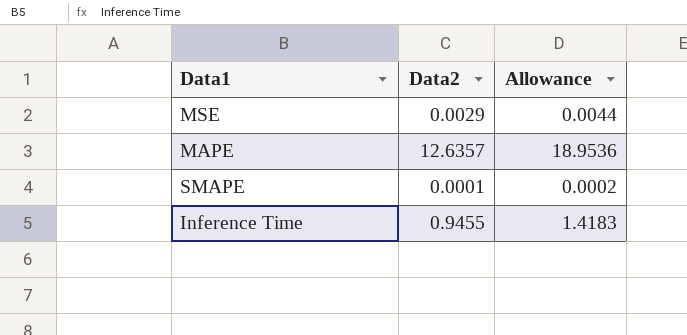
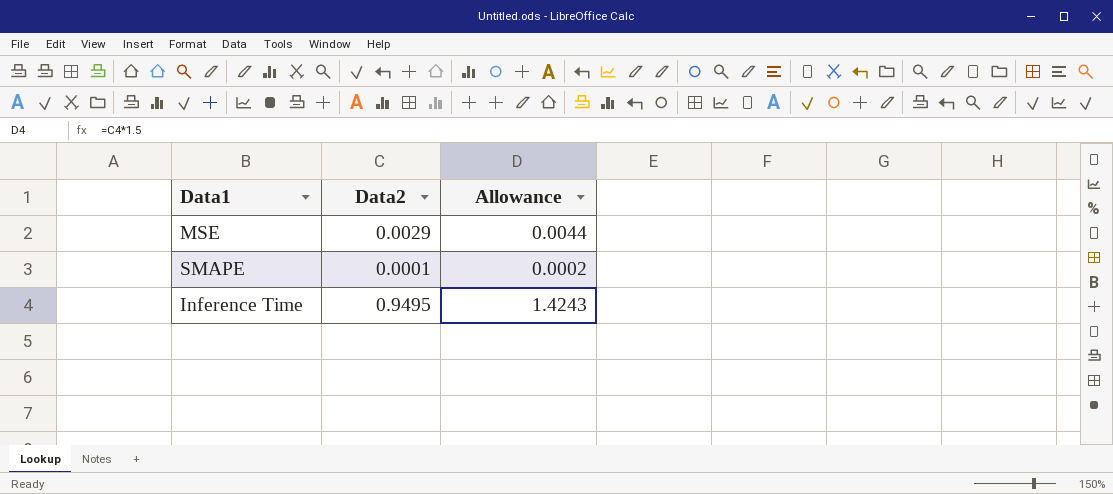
row MAPE: 12.6357 | 18.9536 -> none
Inference Time | Data2: 0.9455 -> 0.9495
Inference Time | Allowance: 1.4183 -> 1.4243

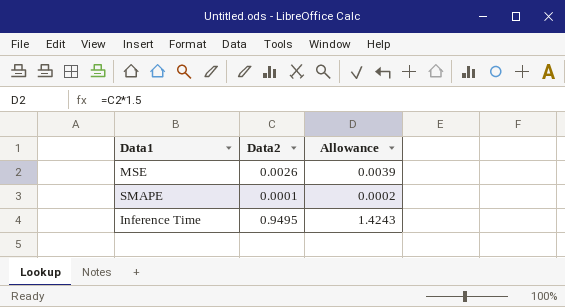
MSE | Data2: 0.0029 -> 0.0026
MSE | Allowance: 0.0044 -> 0.0039

